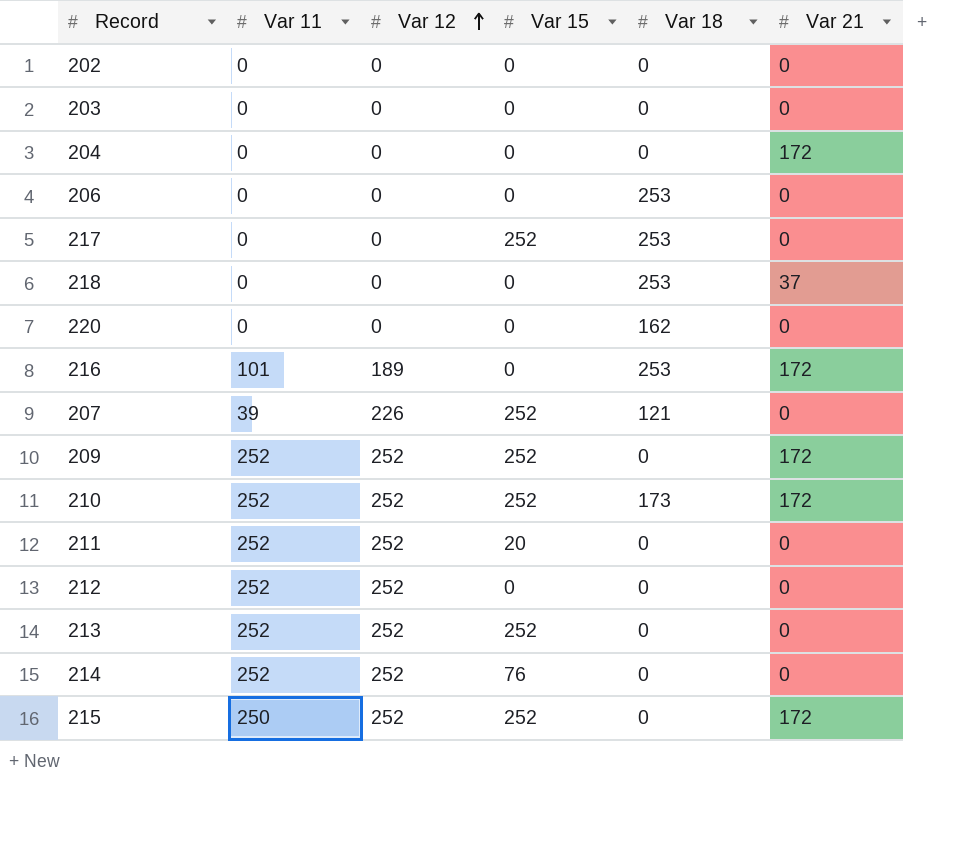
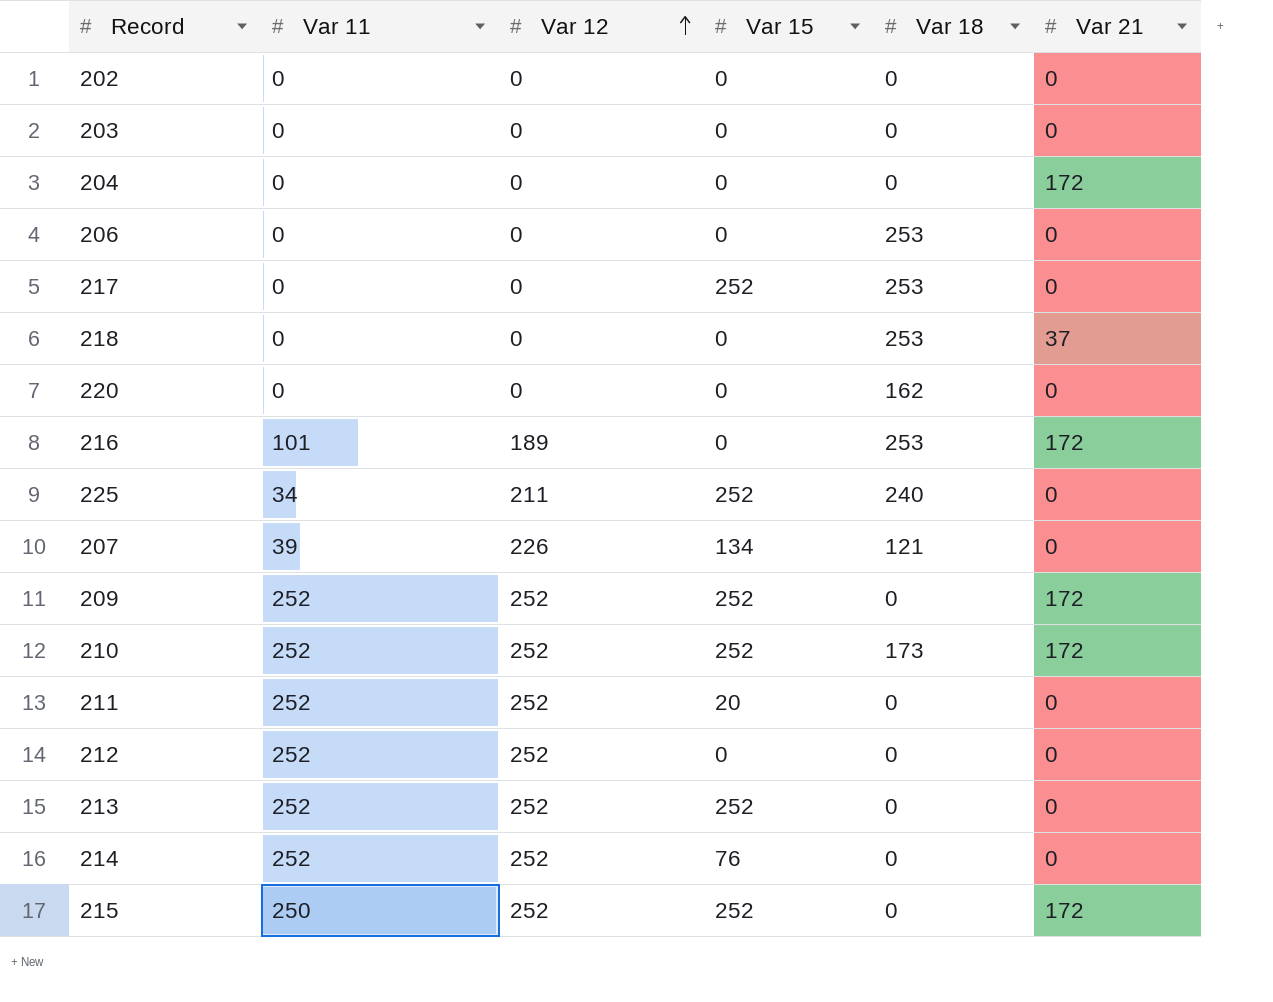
row 225: none -> 34 | 211 | 252 | 240 | 0
207 | Var 15: 252 -> 134

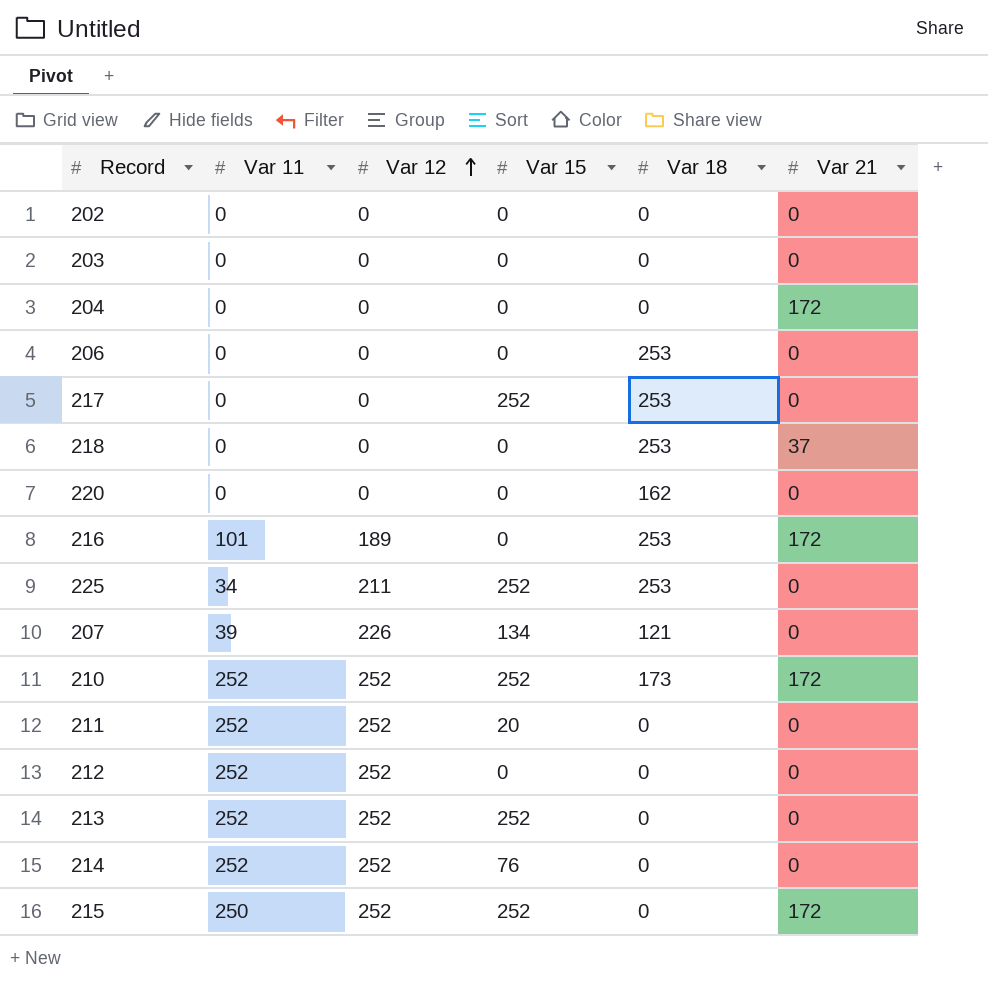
row 209: 252 | 252 | 252 | 0 | 172 -> none
225 | Var 18: 240 -> 253

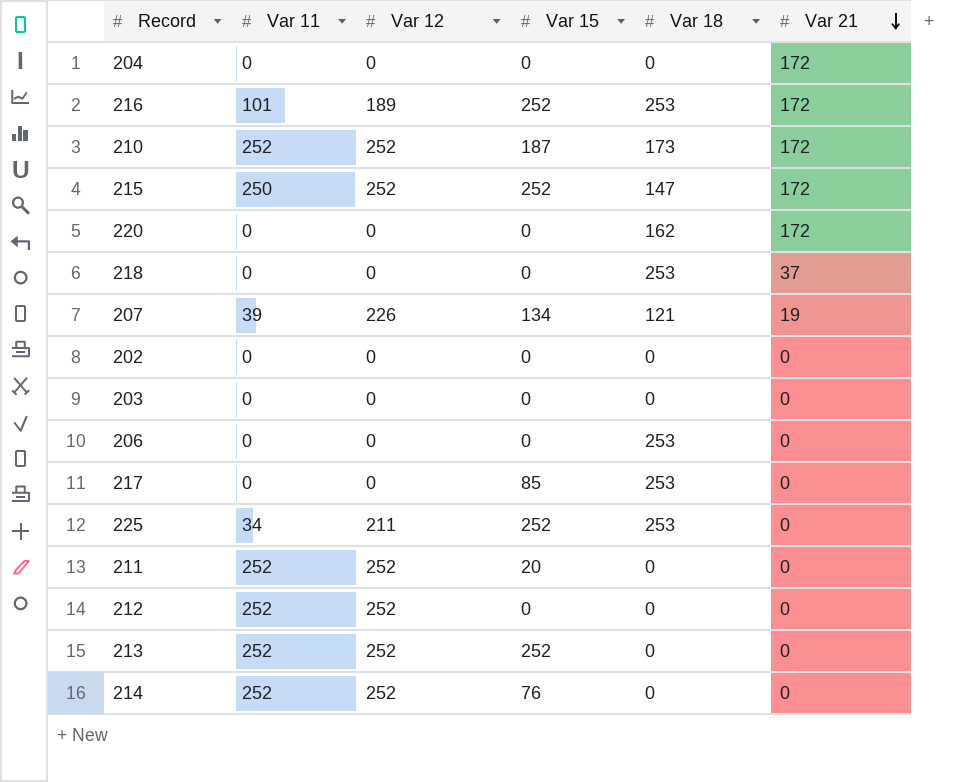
row order: Var 12 ascending -> Var 21 descending
216 | Var 15: 0 -> 252
210 | Var 15: 252 -> 187
215 | Var 18: 0 -> 147
220 | Var 21: 0 -> 172
207 | Var 21: 0 -> 19
217 | Var 15: 252 -> 85

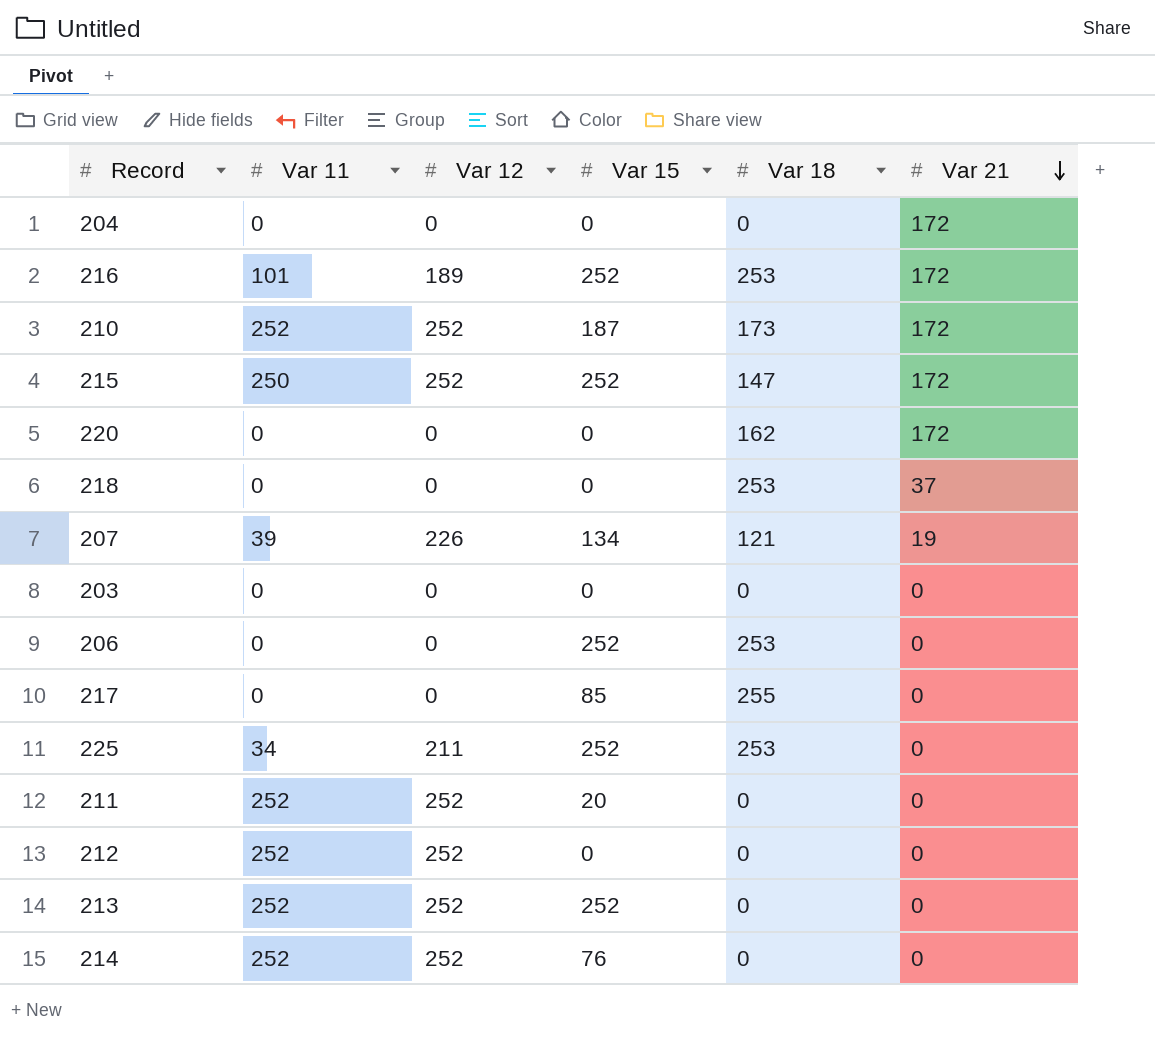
row 202: 0 | 0 | 0 | 0 | 0 -> none
206 | Var 15: 0 -> 252
217 | Var 18: 253 -> 255

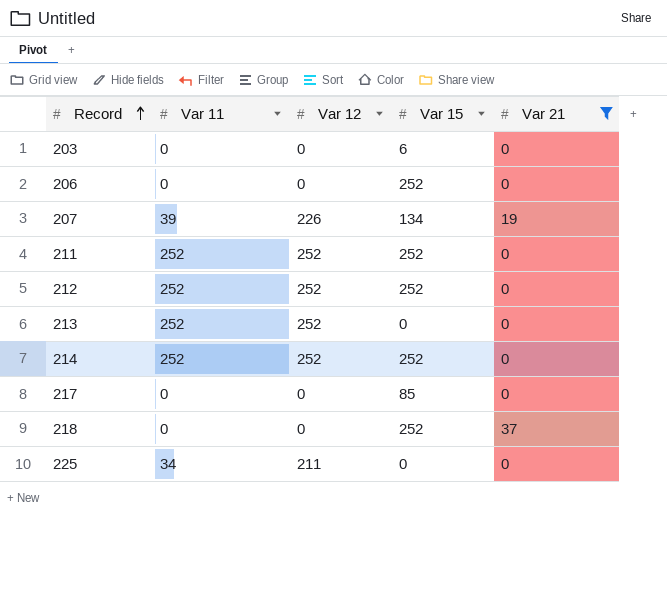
filter: none -> Var 21 != 172
row order: Var 21 descending -> Record ascending
column Var 18 | position: 5 -> none
203 | Var 15: 0 -> 6
211 | Var 15: 20 -> 252
212 | Var 15: 0 -> 252
213 | Var 15: 252 -> 0
214 | Var 15: 76 -> 252
218 | Var 15: 0 -> 252
225 | Var 15: 252 -> 0

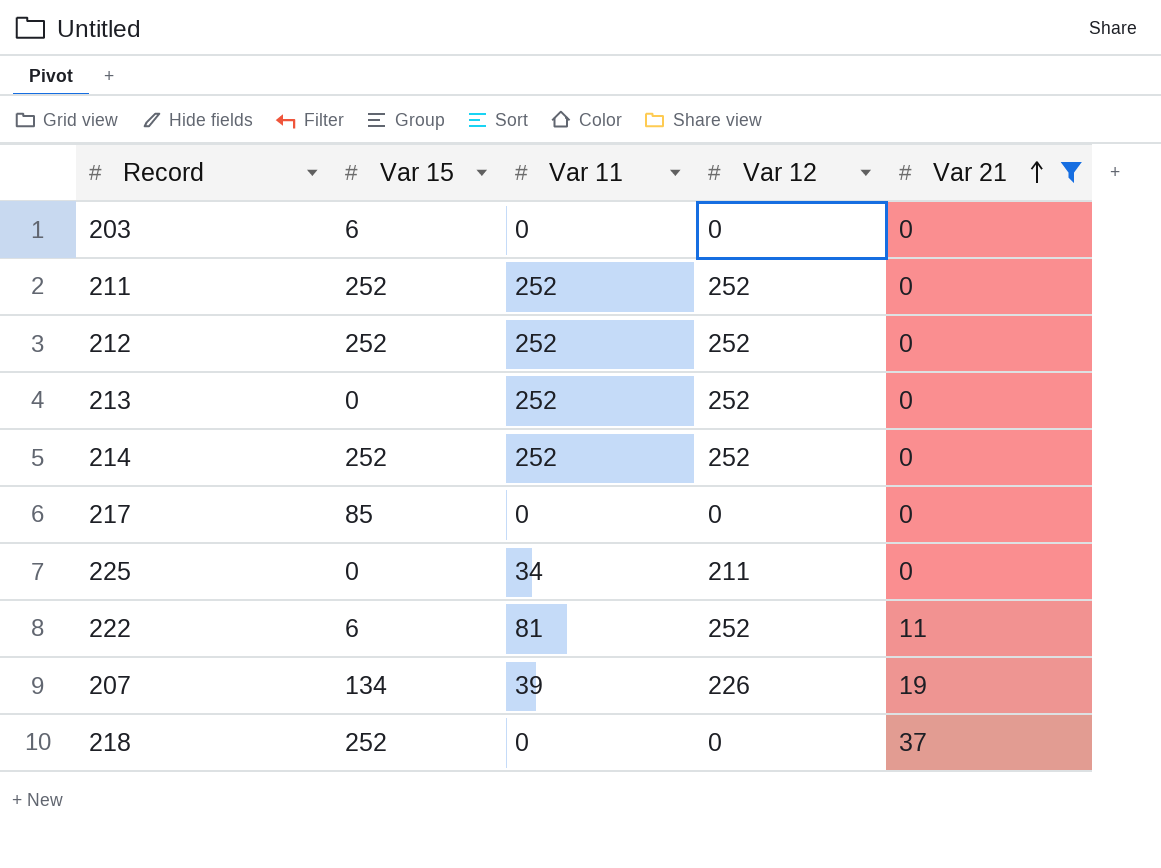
row order: Record ascending -> Var 21 ascending
column Var 15 | position: 4 -> 2
row 206: 0 | 0 | 252 | 0 -> none
row 222: none -> 6 | 81 | 252 | 11

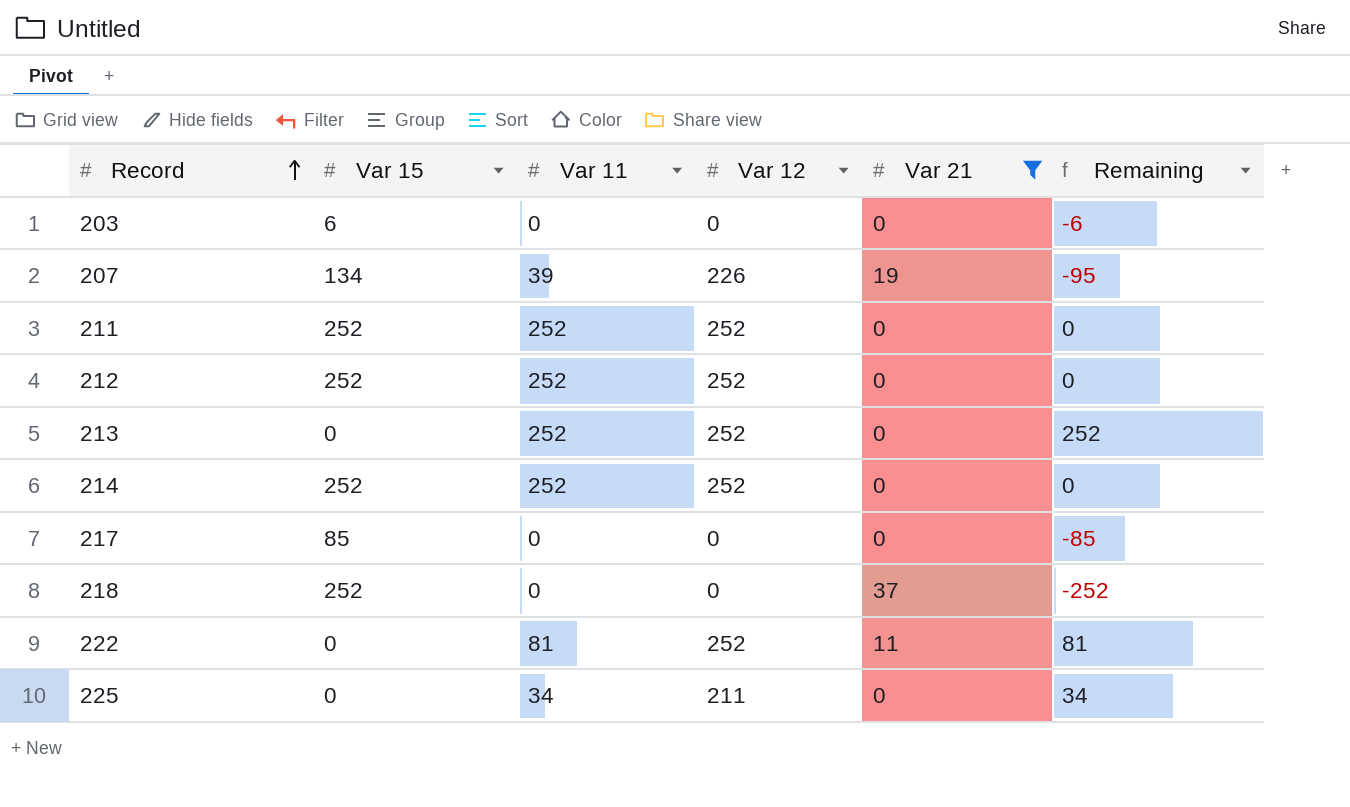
row order: Var 21 ascending -> Record ascending
column Remaining | formula: none -> [Var 11] - [Var 15]
222 | Var 15: 6 -> 0

